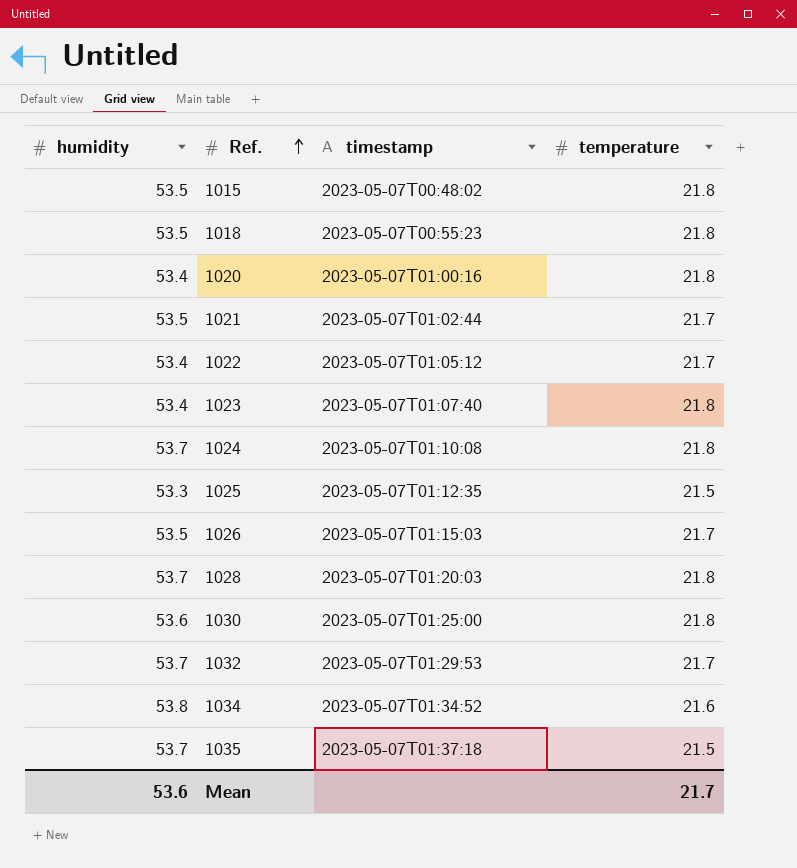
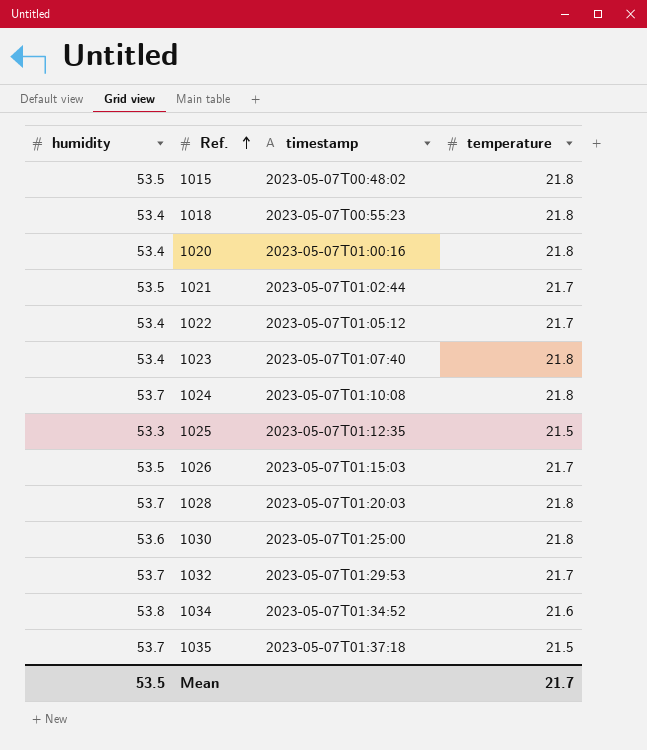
1018 | humidity: 53.5 -> 53.4
Mean | humidity: 53.6 -> 53.5

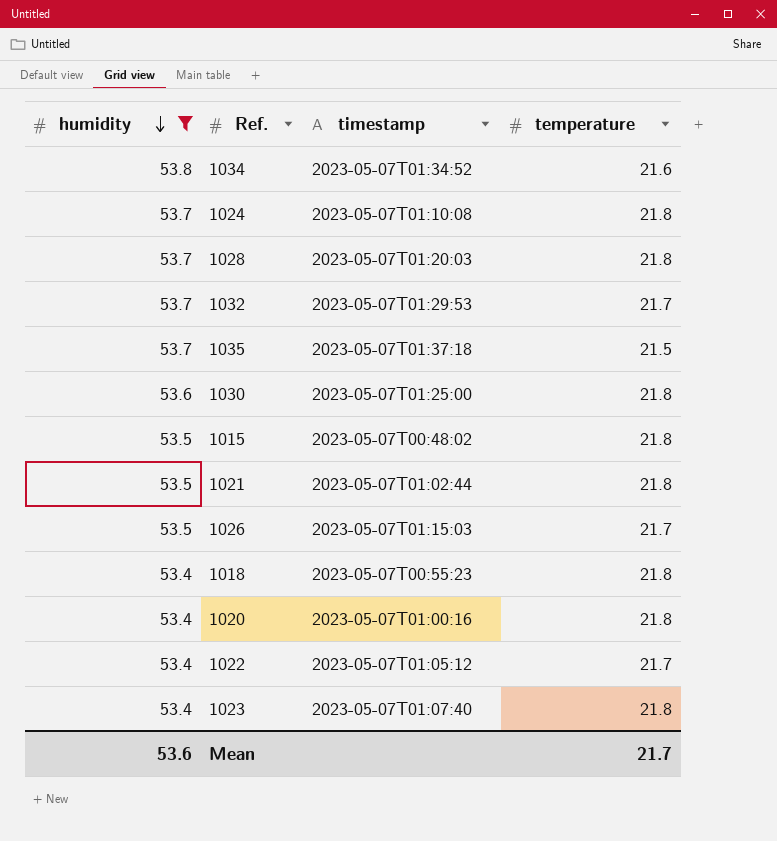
filter: none -> humidity != 53.3
row order: Ref. ascending -> humidity descending
1021 | temperature: 21.7 -> 21.8
Mean | humidity: 53.5 -> 53.6

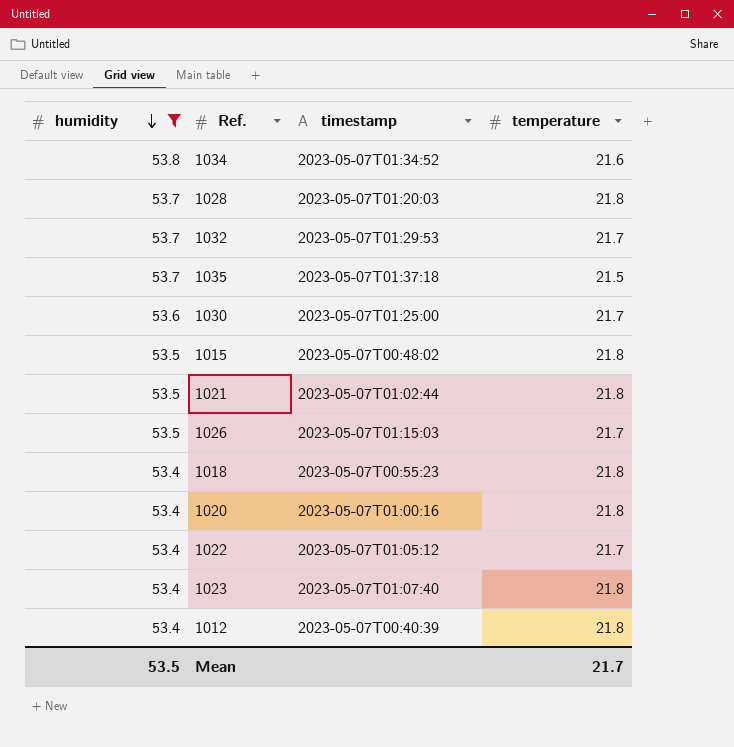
row 1024: 53.7 | 2023-05-07T01:10:08 | 21.8 -> none
1030 | temperature: 21.8 -> 21.7
row 1012: none -> 53.4 | 2023-05-07T00:40:39 | 21.8
Mean | humidity: 53.6 -> 53.5

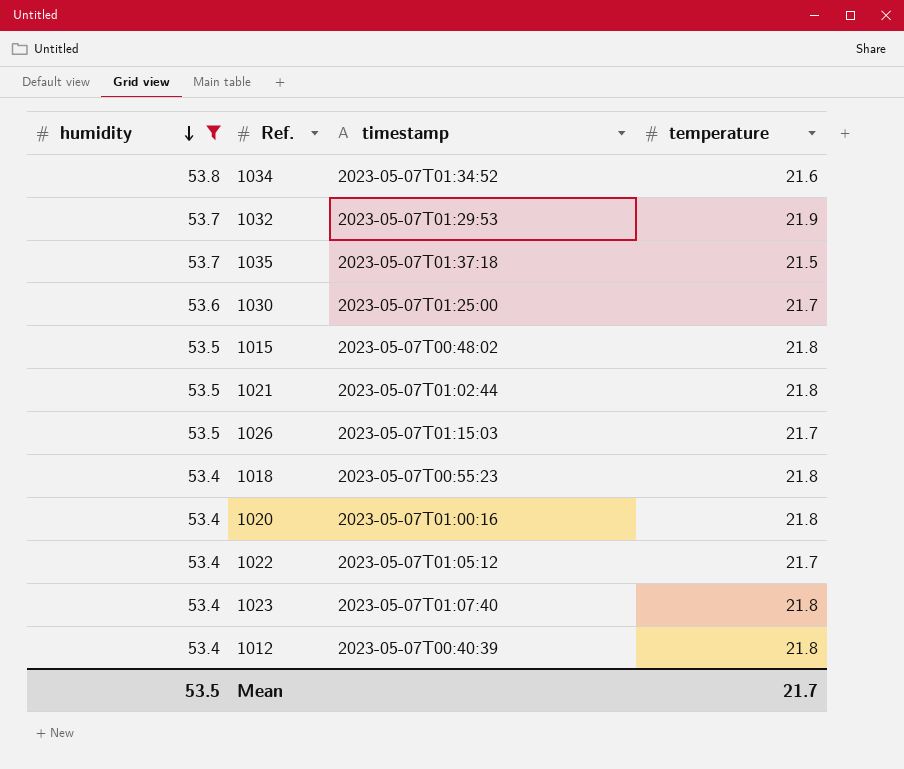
row 1028: 53.7 | 2023-05-07T01:20:03 | 21.8 -> none
1032 | temperature: 21.7 -> 21.9

